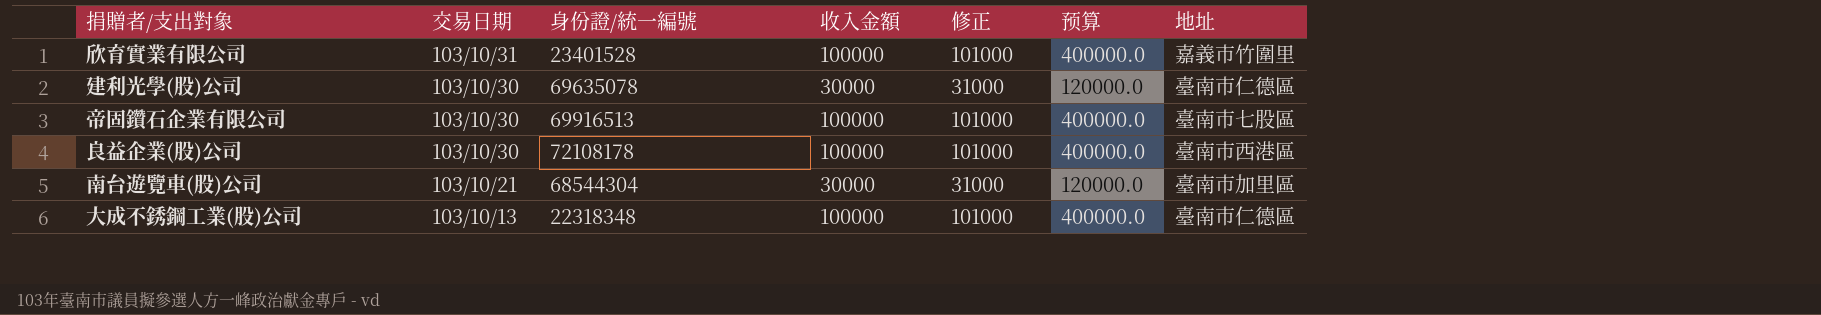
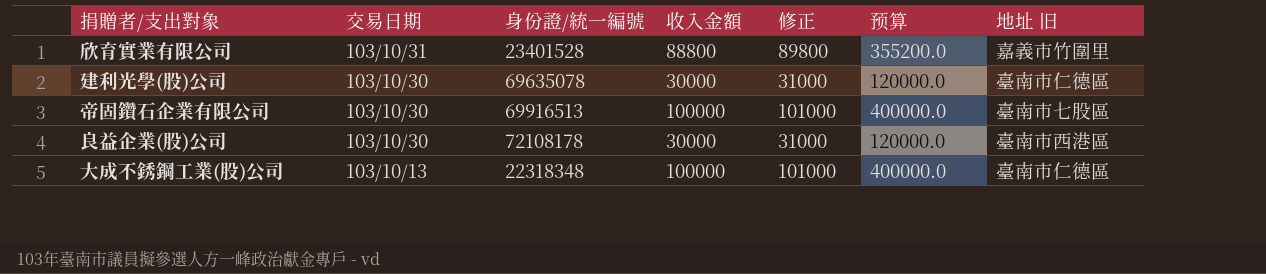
column name: 地址 -> 地址 旧
row 南台遊覽車(股)公司: 103/10/21 | 68544304 | 30000 | 31000 | 120000.0 | 臺南市加里區 -> none
欣育實業有限公司 | 收入金額: 100000 -> 88800
欣育實業有限公司 | 修正: 101000 -> 89800
欣育實業有限公司 | 预算: 400000.0 -> 355200.0
良益企業(股)公司 | 收入金額: 100000 -> 30000
良益企業(股)公司 | 修正: 101000 -> 31000
良益企業(股)公司 | 预算: 400000.0 -> 120000.0

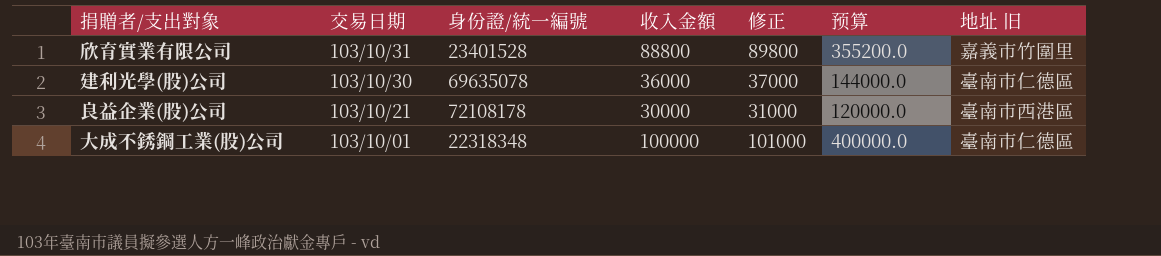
row 帝固鑽石企業有限公司: 103/10/30 | 69916513 | 100000 | 101000 | 400000.0 | 臺南市七股區 -> none
建利光學(股)公司 | 收入金額: 30000 -> 36000
建利光學(股)公司 | 修正: 31000 -> 37000
建利光學(股)公司 | 预算: 120000.0 -> 144000.0
良益企業(股)公司 | 交易日期: 103/10/30 -> 103/10/21
大成不銹鋼工業(股)公司 | 交易日期: 103/10/13 -> 103/10/01

